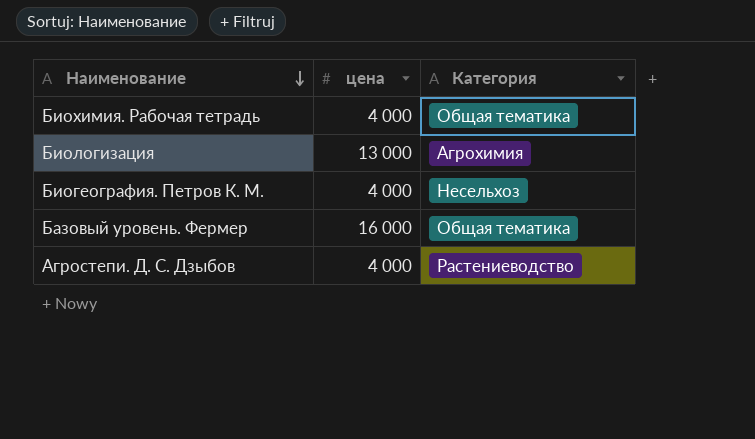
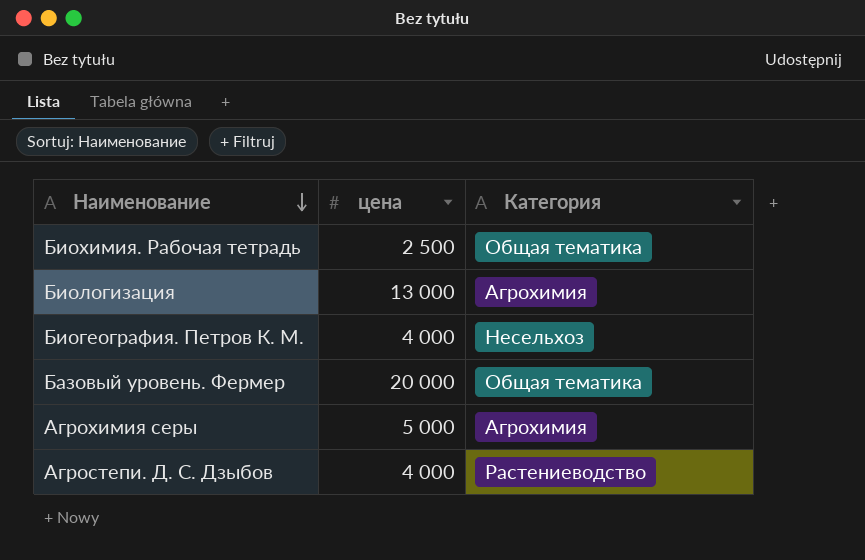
Биохимия. Рабочая тетрадь | цена: 4 000 -> 2 500
Базовый уровень. Фермер | цена: 16 000 -> 20 000
row Агрохимия серы: none -> 5 000 | Агрохимия

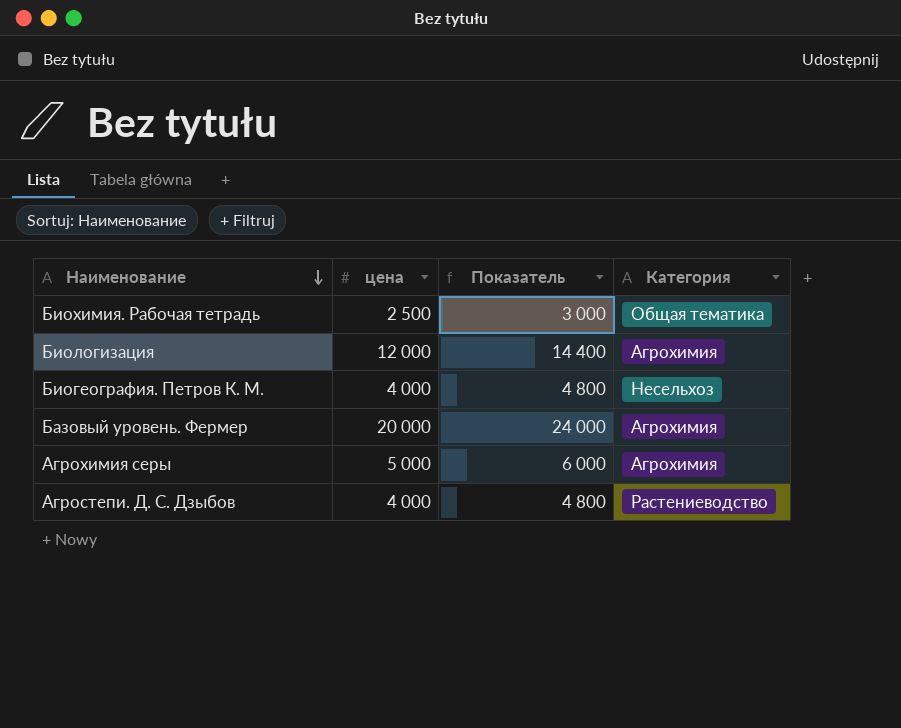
column Показатель | formula: none -> [цена] * 1,2
Биологизация | цена: 13 000 -> 12 000
Базовый уровень. Фермер | Категория: Общая тематика -> Агрохимия

